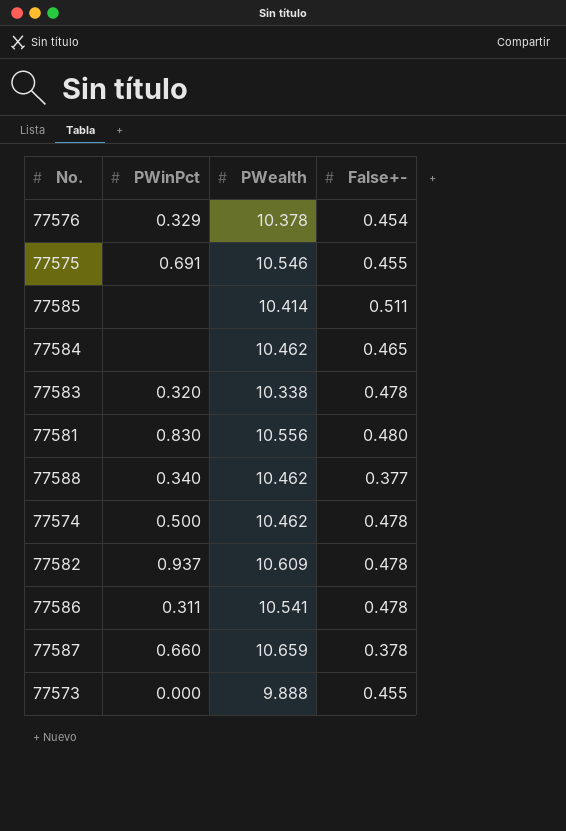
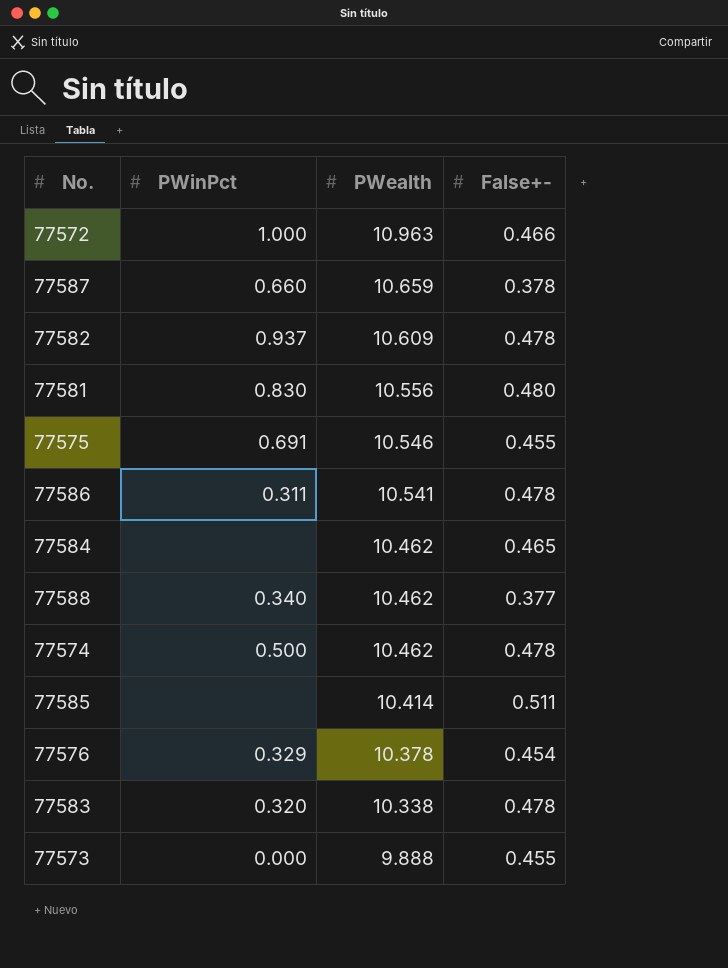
row order: none -> PWealth descending
row 77572: none -> 1.000 | 10.963 | 0.466

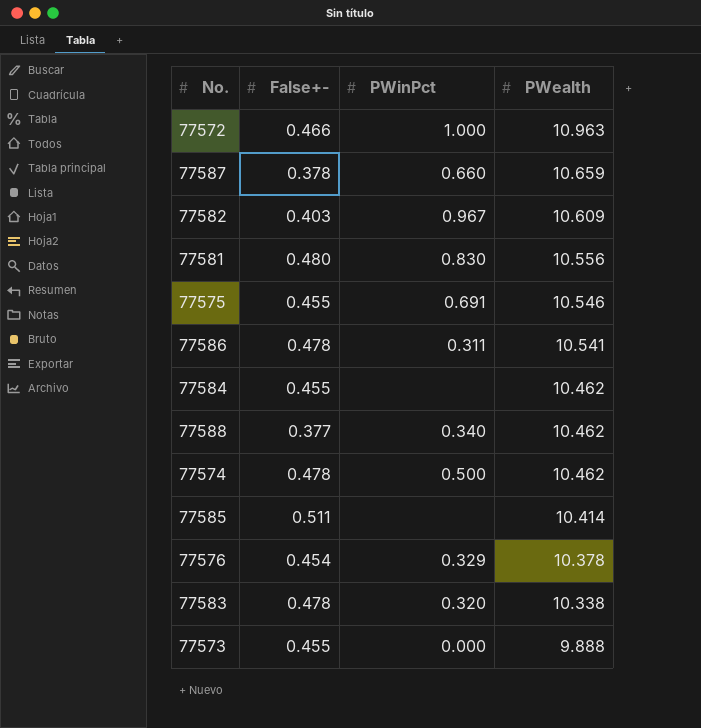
column False+- | position: 4 -> 2
77582 | False+-: 0.478 -> 0.403
77582 | PWinPct: 0.937 -> 0.967
77584 | False+-: 0.465 -> 0.455

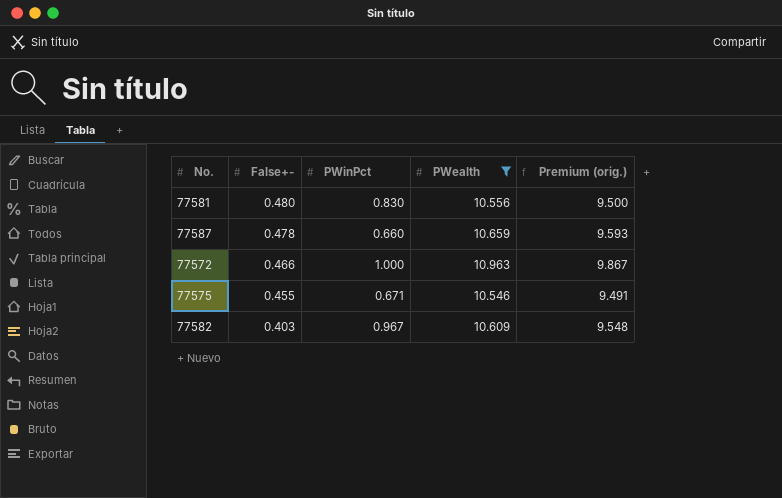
filter: none -> PWealth >= 10.546
row order: PWealth descending -> False+- descending
column Premium (orig.) | formula: none -> [PWealth] * 0.9
77587 | False+-: 0.378 -> 0.478
77575 | PWinPct: 0.691 -> 0.671

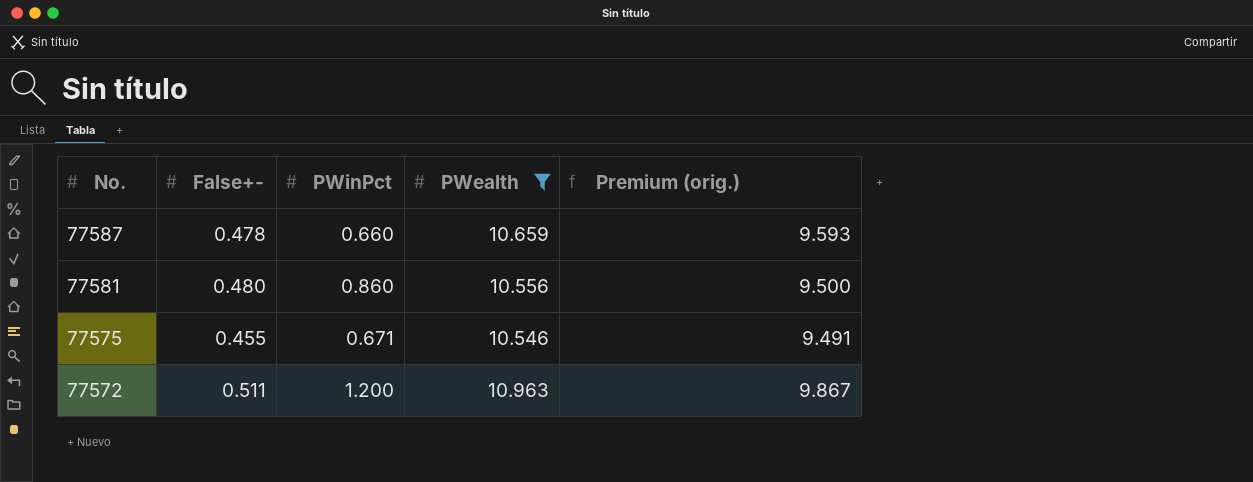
row order: False+- descending -> No. descending
row 77582: 0.403 | 0.967 | 10.609 | 9.548 -> none
77581 | PWinPct: 0.830 -> 0.860
77572 | False+-: 0.466 -> 0.511
77572 | PWinPct: 1.000 -> 1.200

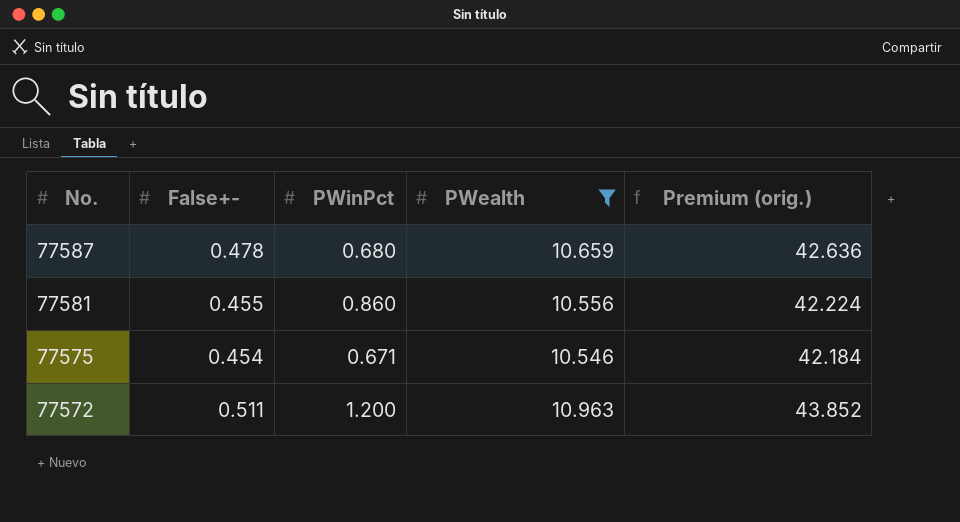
column Premium (orig.) | formula: [PWealth] * 0.9 -> [PWealth] * 4
77587 | PWinPct: 0.660 -> 0.680
77581 | False+-: 0.480 -> 0.455
77575 | False+-: 0.455 -> 0.454

